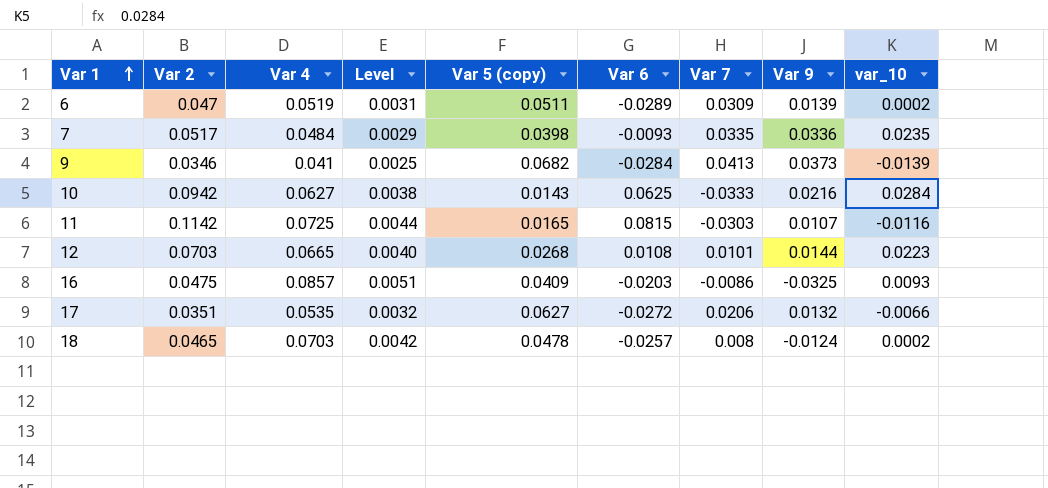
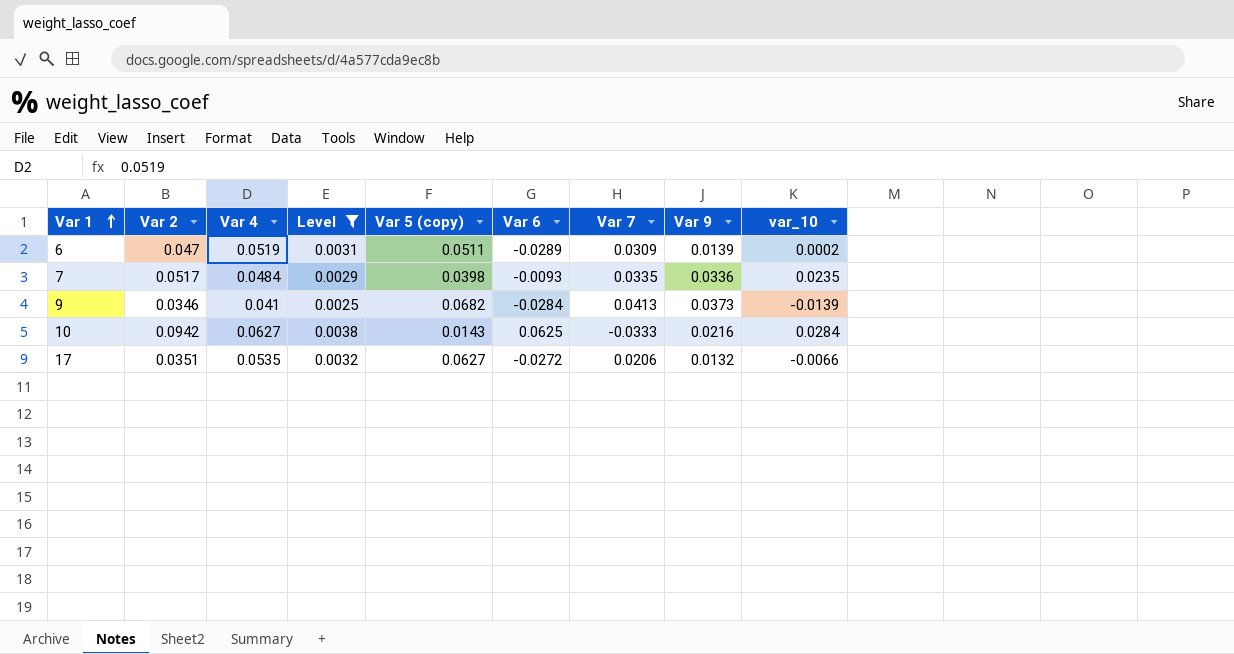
filter: none -> Level <= 0.0038

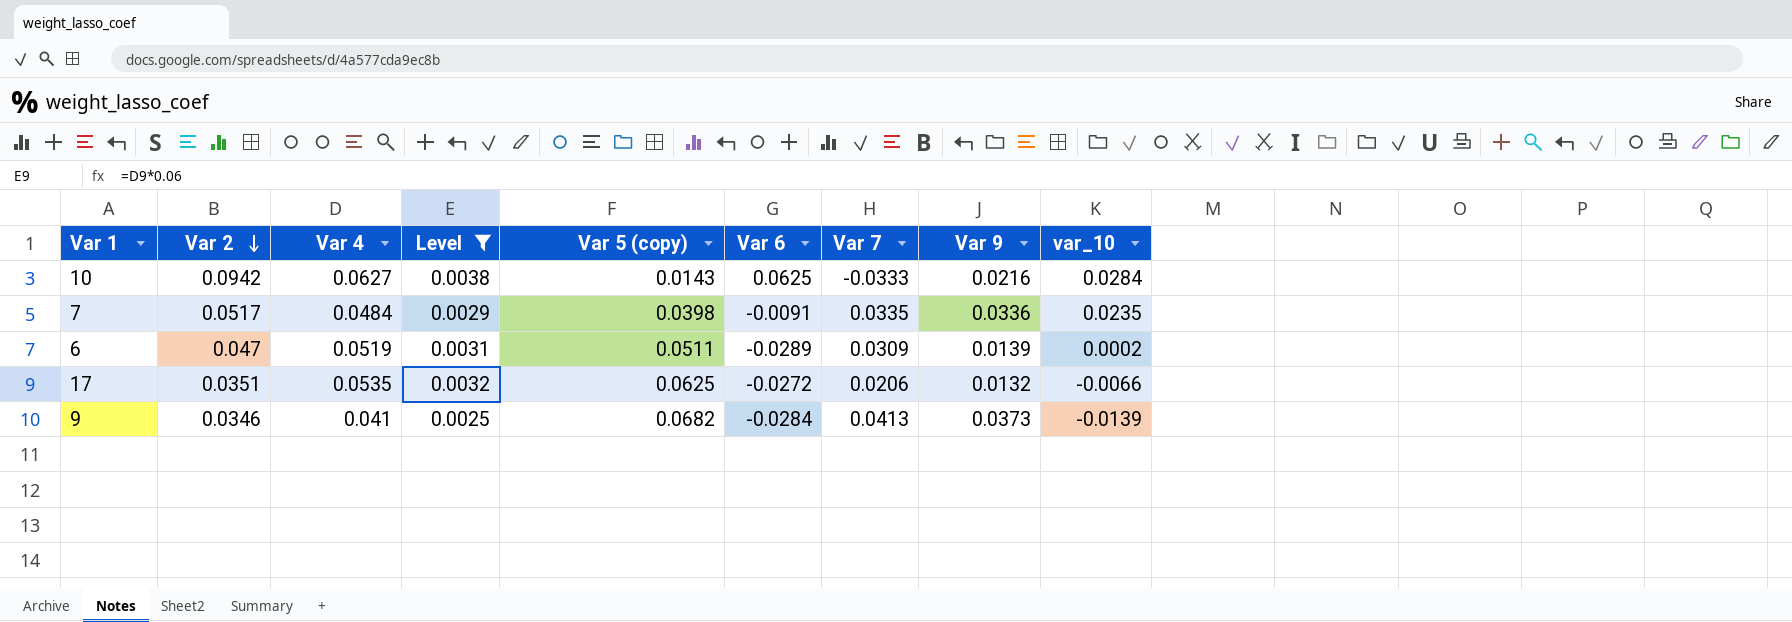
row order: Var 1 ascending -> Var 2 descending
7 | Var 6: -0.0093 -> -0.0091
17 | Var 5 (copy): 0.0627 -> 0.0625

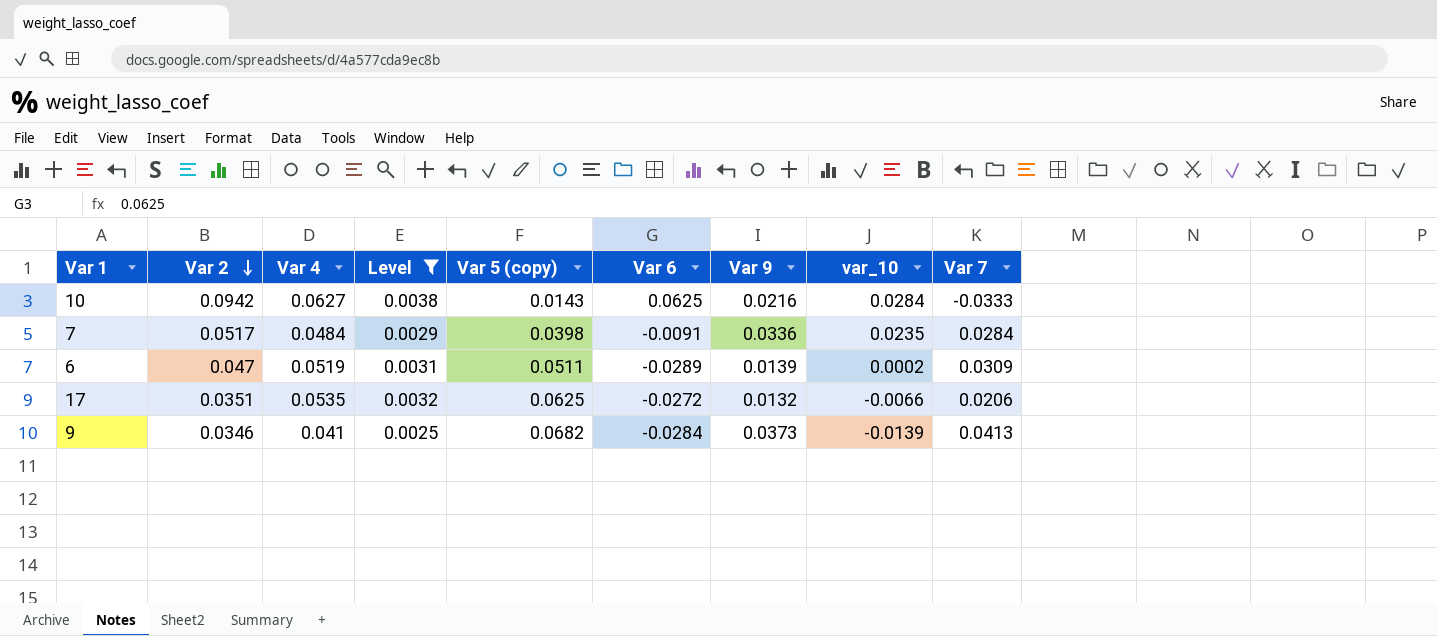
column Var 7 | position: 7 -> 9
7 | Var 7: 0.0335 -> 0.0284

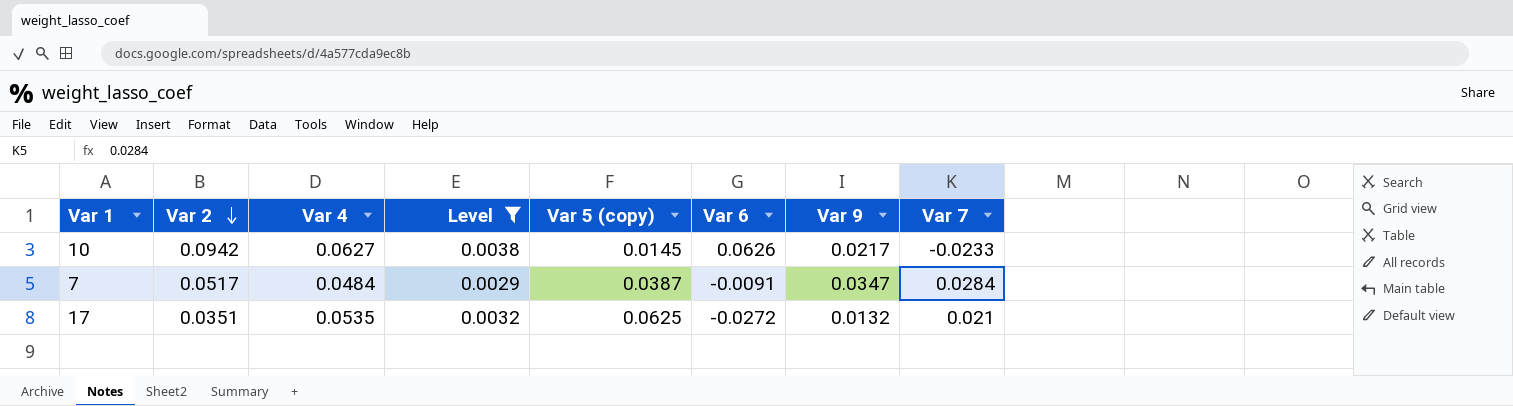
column var_10 | position: 8 -> none
row 6: 0.047 | 0.0519 | 0.0031 | 0.0511 | -0.0289 | 0.0139 | 0.0002 | 0.0309 -> none
row 9: 0.0346 | 0.041 | 0.0025 | 0.0682 | -0.0284 | 0.0373 | -0.0139 | 0.0413 -> none
10 | Var 5 (copy): 0.0143 -> 0.0145
10 | Var 6: 0.0625 -> 0.0626
10 | Var 9: 0.0216 -> 0.0217
10 | Var 7: -0.0333 -> -0.0233
7 | Var 5 (copy): 0.0398 -> 0.0387
7 | Var 9: 0.0336 -> 0.0347
17 | Var 7: 0.0206 -> 0.021

